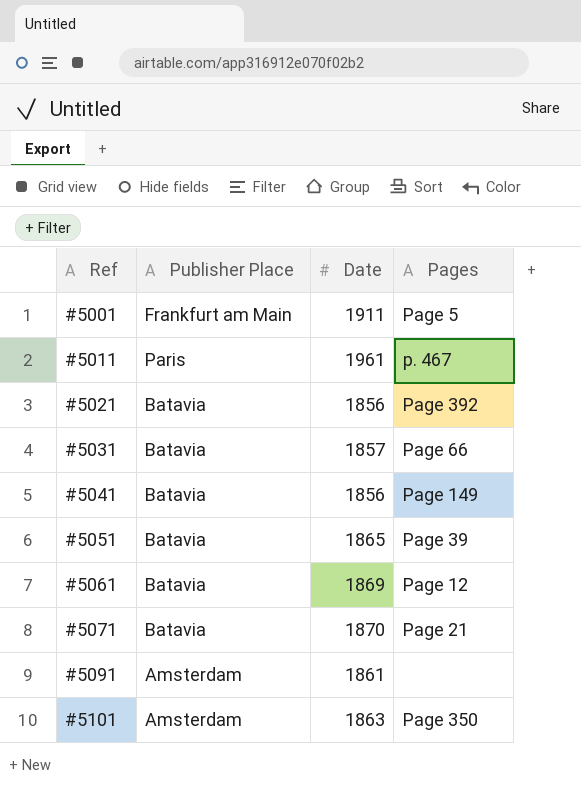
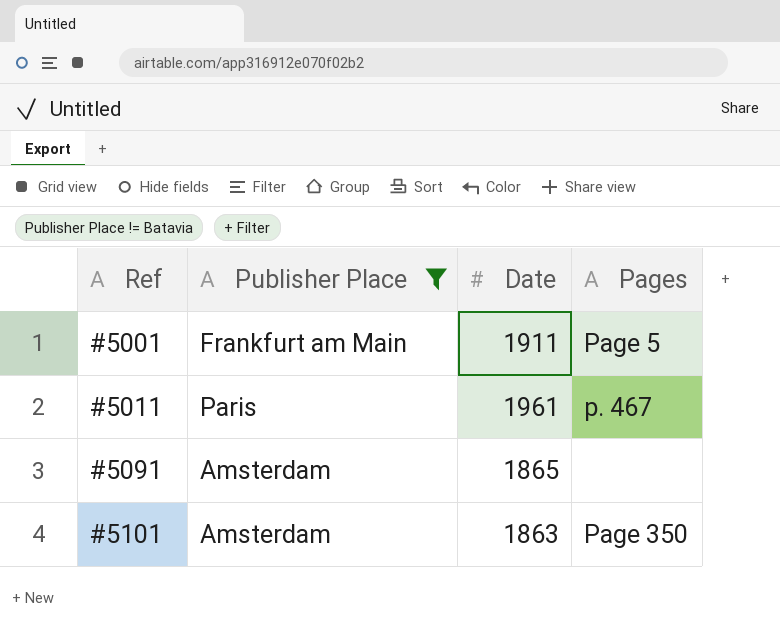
filter: none -> Publisher Place != Batavia
#5091 | Date: 1861 -> 1865

